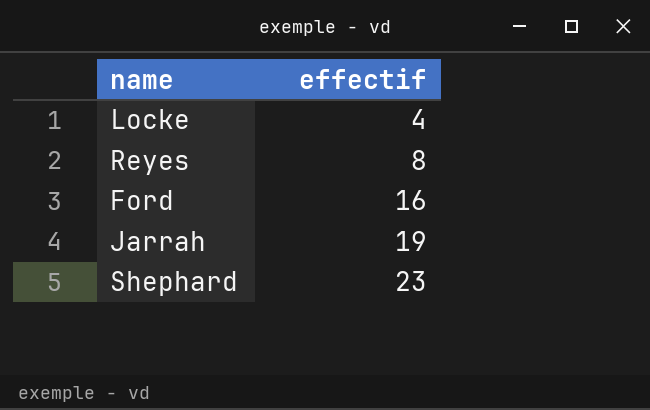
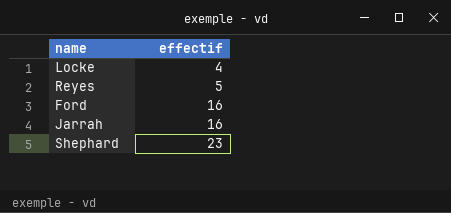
Reyes | effectif: 8 -> 5
Jarrah | effectif: 19 -> 16

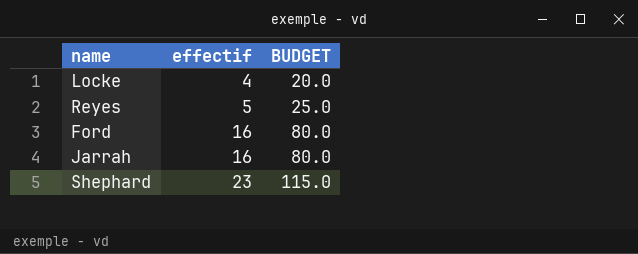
column BUDGET | formula: none -> [effectif] * 5

